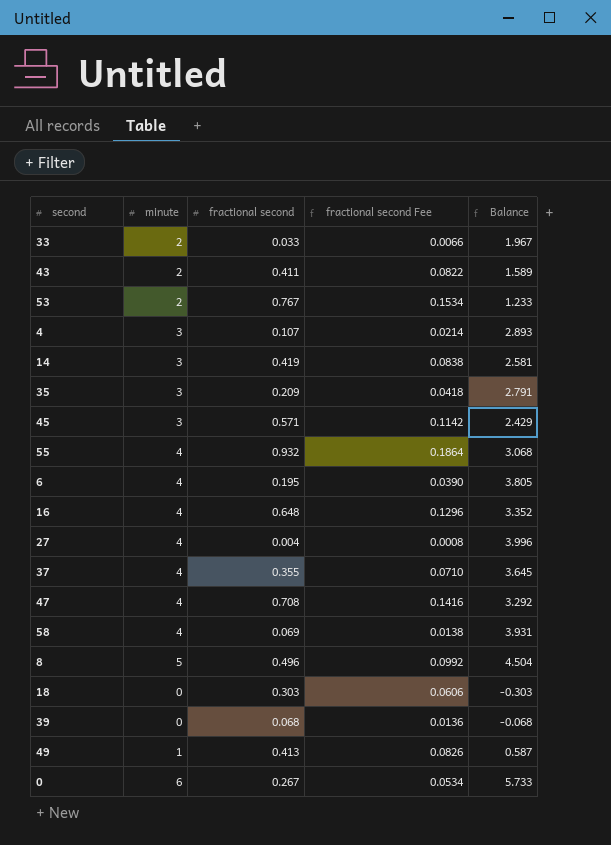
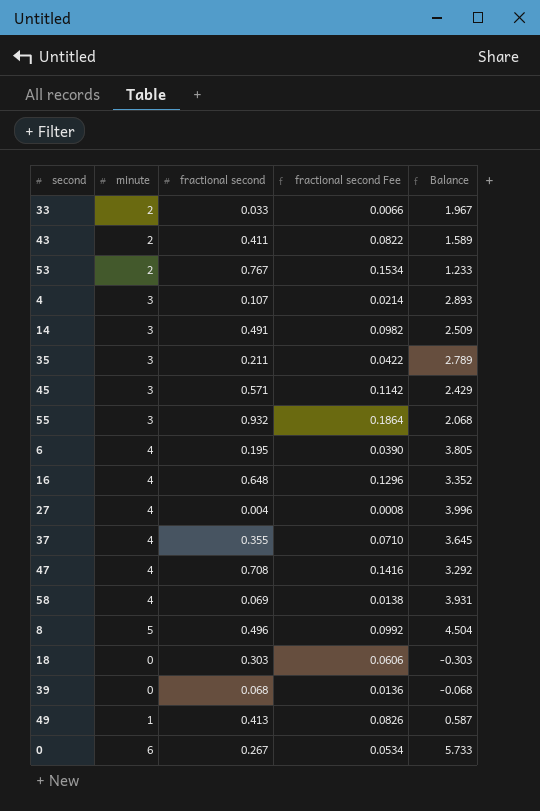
14 | fractional second: 0.419 -> 0.491
14 | fractional second Fee: 0.0838 -> 0.0982
14 | Balance: 2.581 -> 2.509
35 | fractional second: 0.209 -> 0.211
35 | fractional second Fee: 0.0418 -> 0.0422
35 | Balance: 2.791 -> 2.789
55 | minute: 4 -> 3
55 | Balance: 3.068 -> 2.068

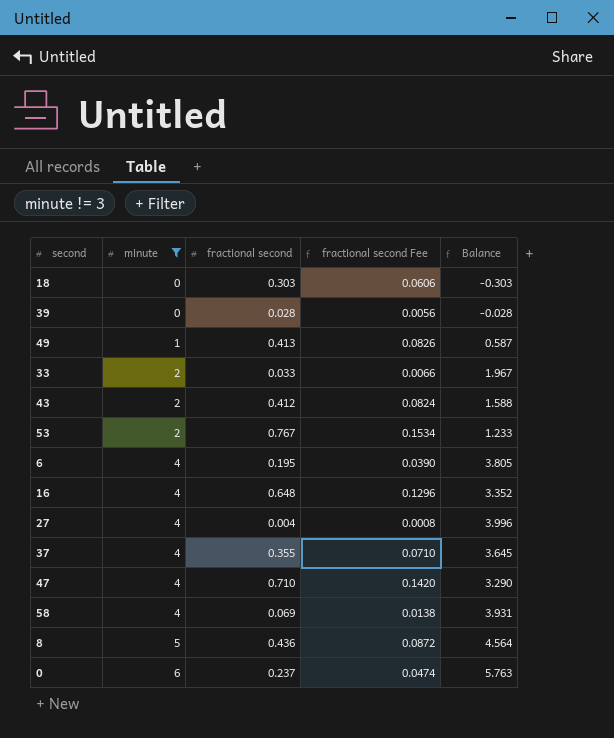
filter: none -> minute != 3
row order: none -> minute ascending
39 | fractional second: 0.068 -> 0.028
39 | fractional second Fee: 0.0136 -> 0.0056
39 | Balance: -0.068 -> -0.028
43 | fractional second: 0.411 -> 0.412
43 | fractional second Fee: 0.0822 -> 0.0824
43 | Balance: 1.589 -> 1.588
47 | fractional second: 0.708 -> 0.710
47 | fractional second Fee: 0.1416 -> 0.1420
47 | Balance: 3.292 -> 3.290
8 | fractional second: 0.496 -> 0.436
8 | fractional second Fee: 0.0992 -> 0.0872
8 | Balance: 4.504 -> 4.564
0 | fractional second: 0.267 -> 0.237
0 | fractional second Fee: 0.0534 -> 0.0474
0 | Balance: 5.733 -> 5.763

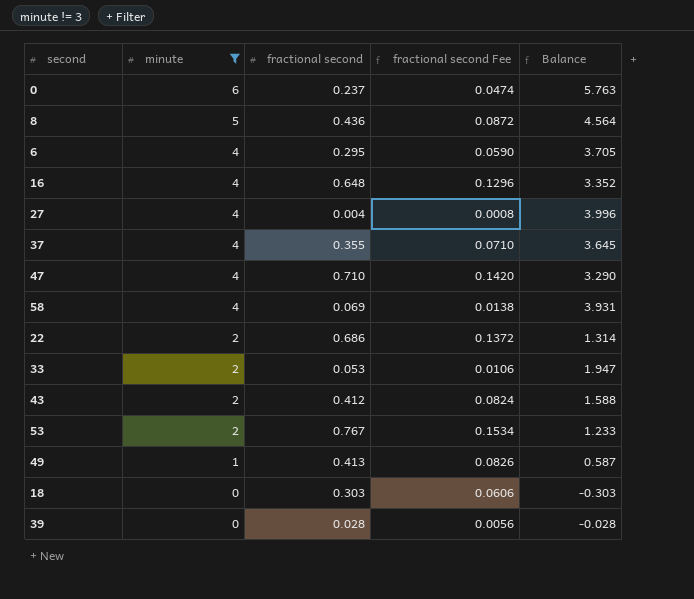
row order: minute ascending -> minute descending
6 | fractional second: 0.195 -> 0.295
6 | fractional second Fee: 0.0390 -> 0.0590
6 | Balance: 3.805 -> 3.705
row 22: none -> 2 | 0.686 | 0.1372 | 1.314
33 | fractional second: 0.033 -> 0.053
33 | fractional second Fee: 0.0066 -> 0.0106
33 | Balance: 1.967 -> 1.947

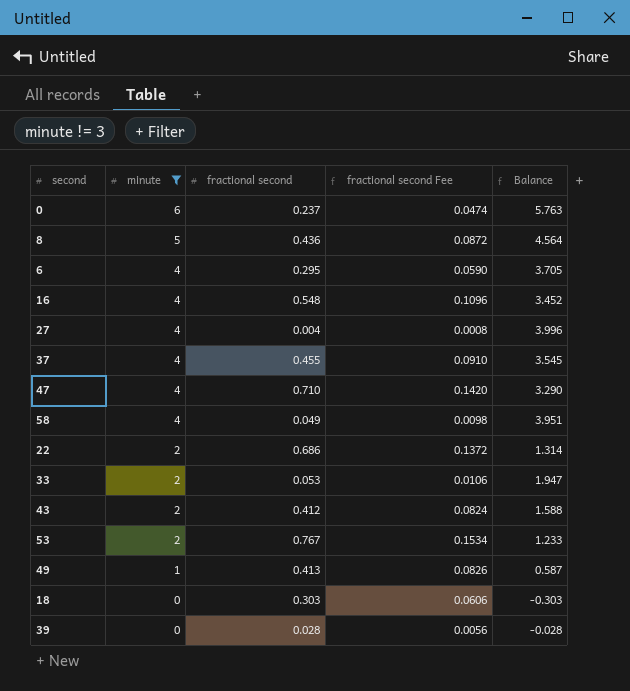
16 | fractional second: 0.648 -> 0.548
16 | fractional second Fee: 0.1296 -> 0.1096
16 | Balance: 3.352 -> 3.452
37 | fractional second: 0.355 -> 0.455
37 | fractional second Fee: 0.0710 -> 0.0910
37 | Balance: 3.645 -> 3.545
58 | fractional second: 0.069 -> 0.049
58 | fractional second Fee: 0.0138 -> 0.0098
58 | Balance: 3.931 -> 3.951

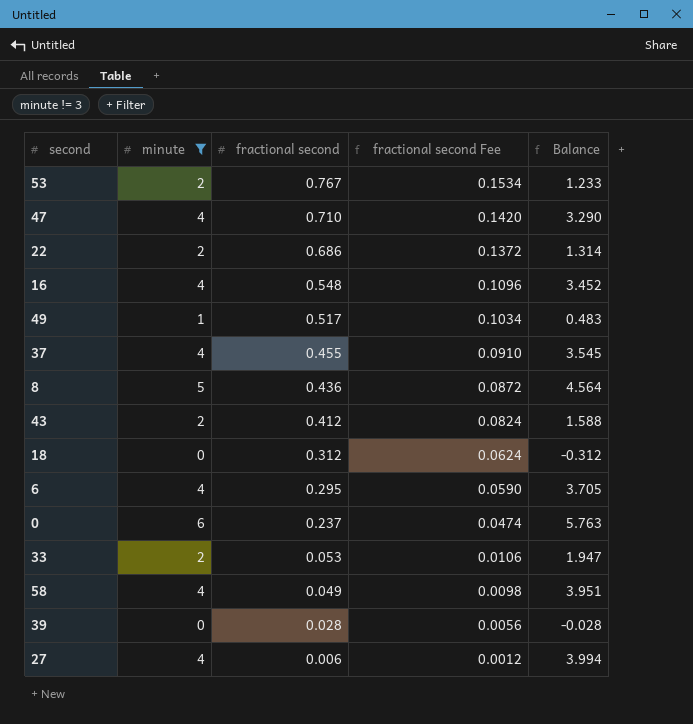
row order: minute descending -> fractional second descending
49 | fractional second: 0.413 -> 0.517
49 | fractional second Fee: 0.0826 -> 0.1034
49 | Balance: 0.587 -> 0.483
18 | fractional second: 0.303 -> 0.312
18 | fractional second Fee: 0.0606 -> 0.0624
18 | Balance: -0.303 -> -0.312
27 | fractional second: 0.004 -> 0.006
27 | fractional second Fee: 0.0008 -> 0.0012
27 | Balance: 3.996 -> 3.994

